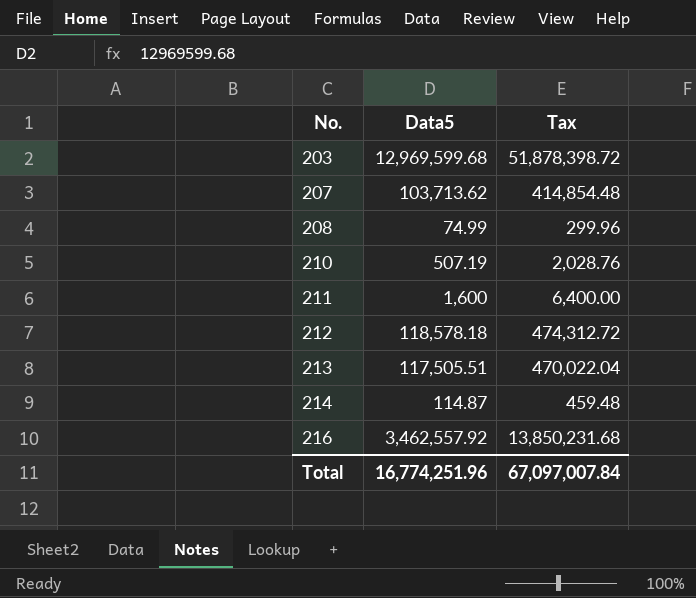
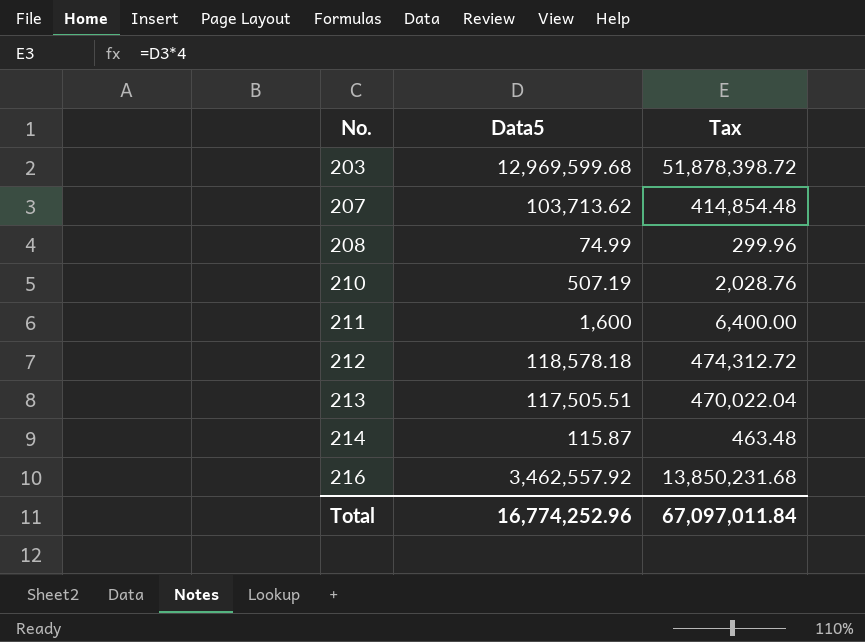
214 | Data5: 114.87 -> 115.87
214 | Tax: 459.48 -> 463.48
Total | Data5: 16,774,251.96 -> 16,774,252.96
Total | Tax: 67,097,007.84 -> 67,097,011.84

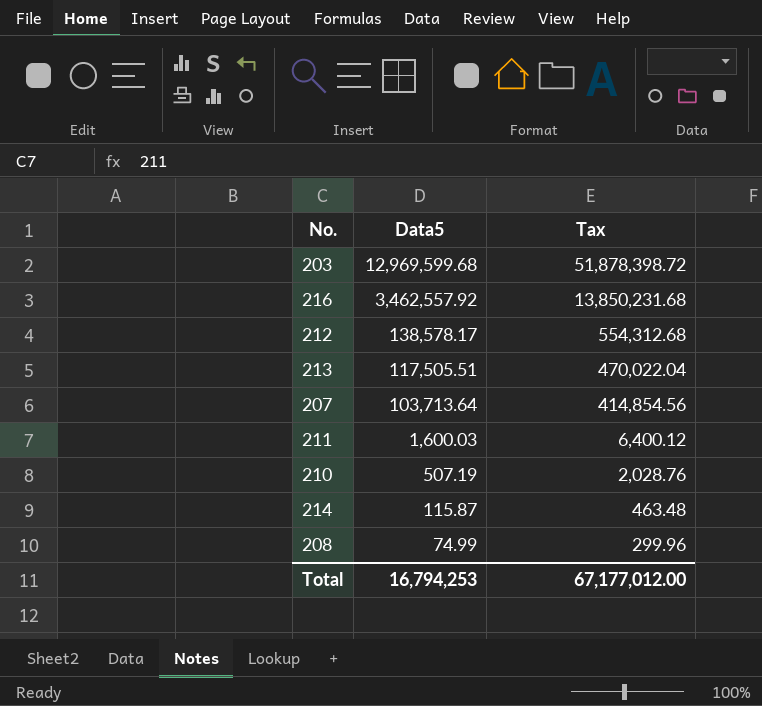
row order: No. ascending -> Data5 descending
212 | Data5: 118,578.18 -> 138,578.17
212 | Tax: 474,312.72 -> 554,312.68
207 | Data5: 103,713.62 -> 103,713.64
207 | Tax: 414,854.48 -> 414,854.56
211 | Data5: 1,600 -> 1,600.03
211 | Tax: 6,400.00 -> 6,400.12
Total | Data5: 16,774,252.96 -> 16,794,253
Total | Tax: 67,097,011.84 -> 67,177,012.00

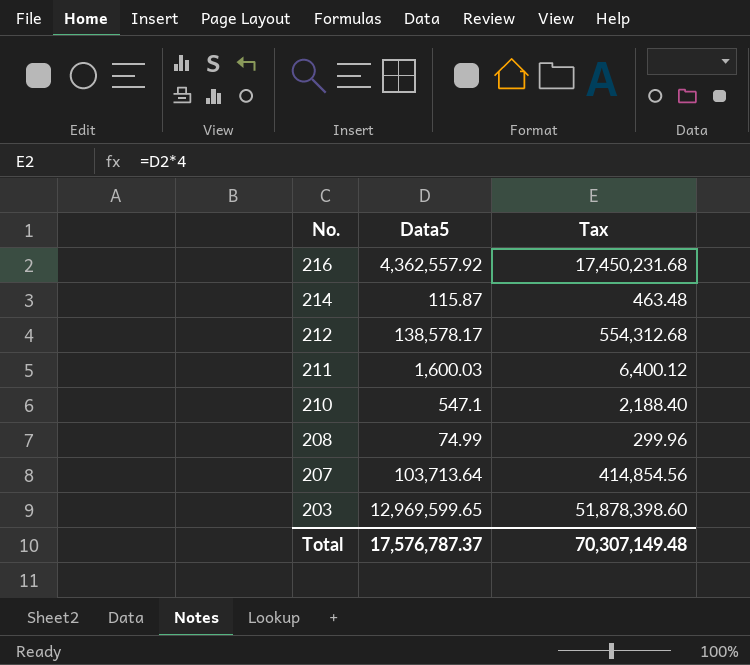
row order: Data5 descending -> No. descending
row 213: 117,505.51 | 470,022.04 -> none
216 | Data5: 3,462,557.92 -> 4,362,557.92
216 | Tax: 13,850,231.68 -> 17,450,231.68
210 | Data5: 507.19 -> 547.1
210 | Tax: 2,028.76 -> 2,188.40
203 | Data5: 12,969,599.68 -> 12,969,599.65
203 | Tax: 51,878,398.72 -> 51,878,398.60
Total | Data5: 16,794,253 -> 17,576,787.37
Total | Tax: 67,177,012.00 -> 70,307,149.48

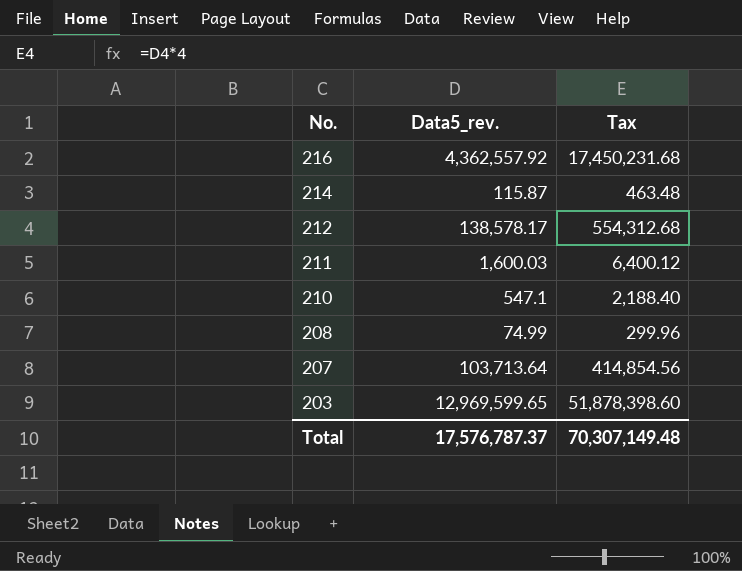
column name: Data5 -> Data5_rev.

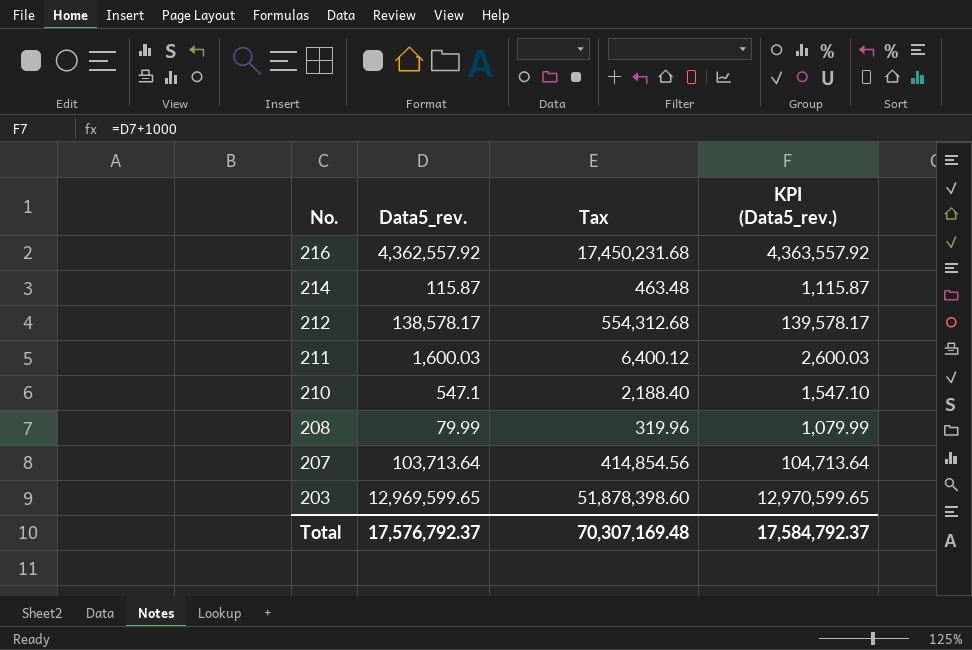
column KPI (Data5_rev.) | formula: none -> [Data5_rev.] + 1000
208 | Data5_rev.: 74.99 -> 79.99
208 | Tax: 299.96 -> 319.96
Total | Data5_rev.: 17,576,787.37 -> 17,576,792.37
Total | Tax: 70,307,149.48 -> 70,307,169.48

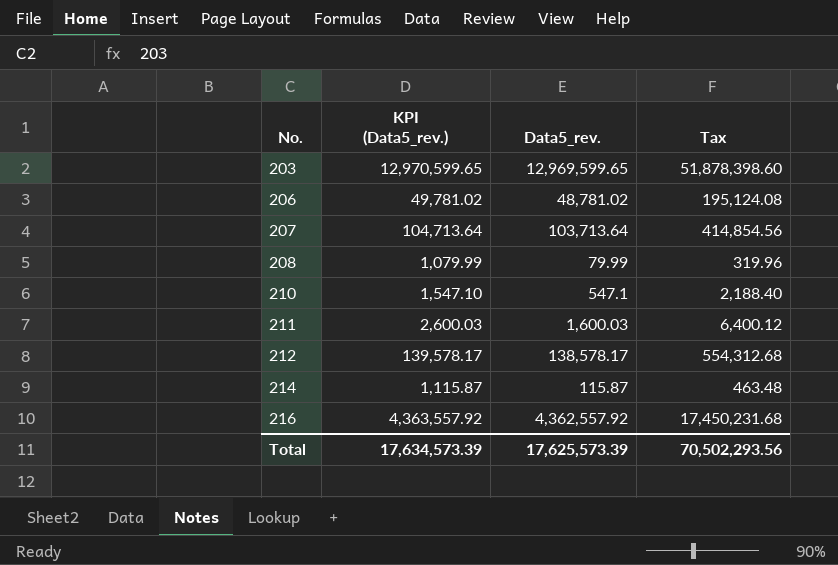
row order: No. descending -> No. ascending
column KPI (Data5_rev.) | position: 4 -> 2
row 206: none -> 49,781.02 | 48,781.02 | 195,124.08
Total | KPI (Data5_rev.): 17,584,792.37 -> 17,634,573.39
Total | Data5_rev.: 17,576,792.37 -> 17,625,573.39
Total | Tax: 70,307,169.48 -> 70,502,293.56

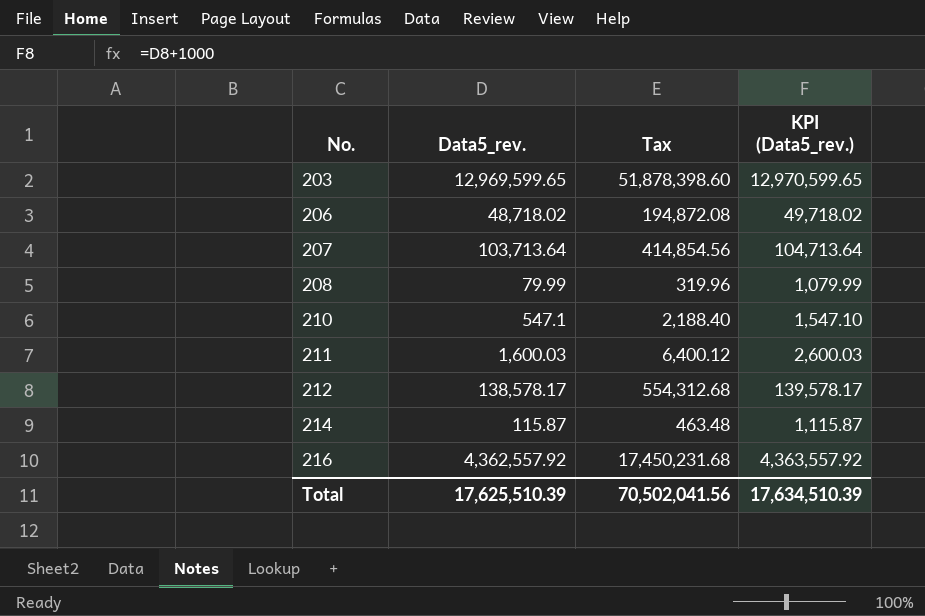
column KPI (Data5_rev.) | position: 2 -> 4
206 | Data5_rev.: 48,781.02 -> 48,718.02
206 | Tax: 195,124.08 -> 194,872.08
206 | KPI (Data5_rev.): 49,781.02 -> 49,718.02
Total | Data5_rev.: 17,625,573.39 -> 17,625,510.39
Total | Tax: 70,502,293.56 -> 70,502,041.56
Total | KPI (Data5_rev.): 17,634,573.39 -> 17,634,510.39

